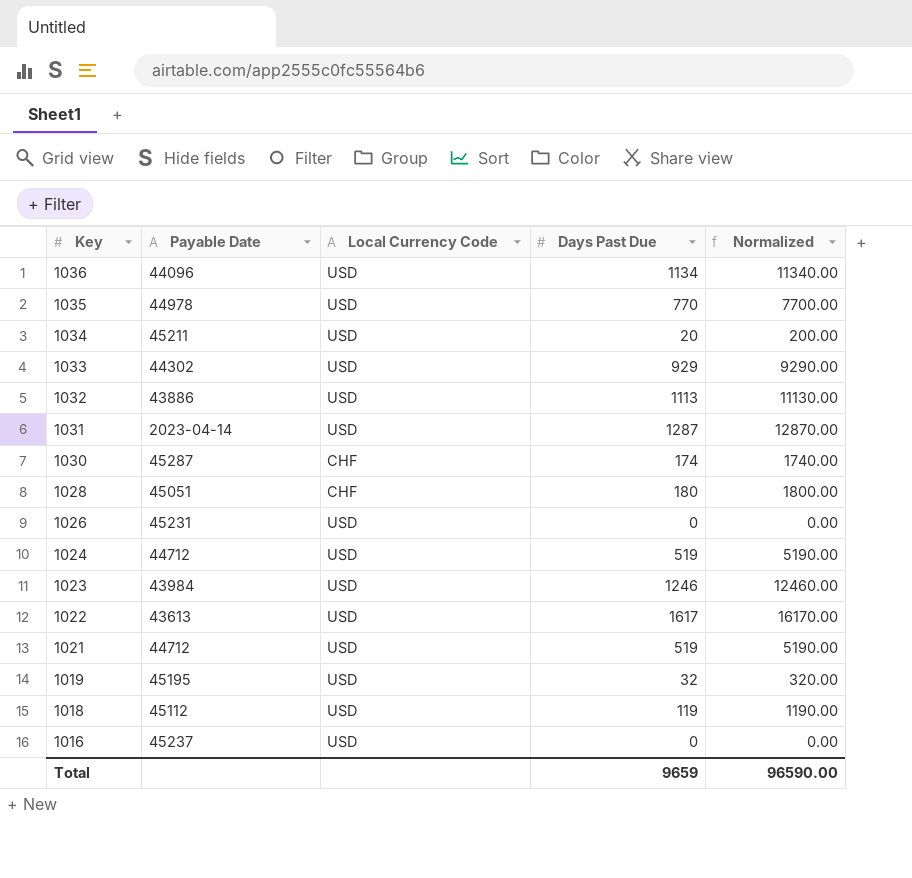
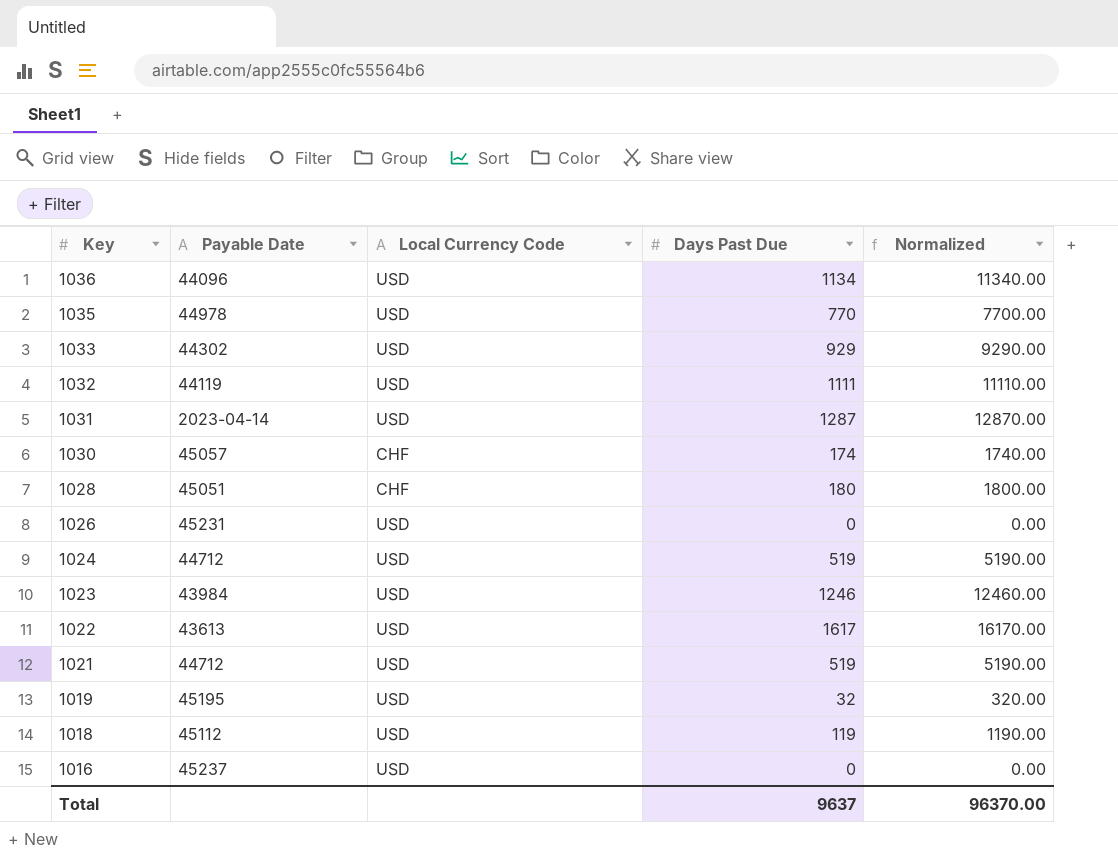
row 1034: 45211 | USD | 20 | 200.00 -> none
1032 | Payable Date: 43886 -> 44119
1032 | Days Past Due: 1113 -> 1111
1032 | Normalized: 11130.00 -> 11110.00
1030 | Payable Date: 45287 -> 45057
Total | Days Past Due: 9659 -> 9637
Total | Normalized: 96590.00 -> 96370.00

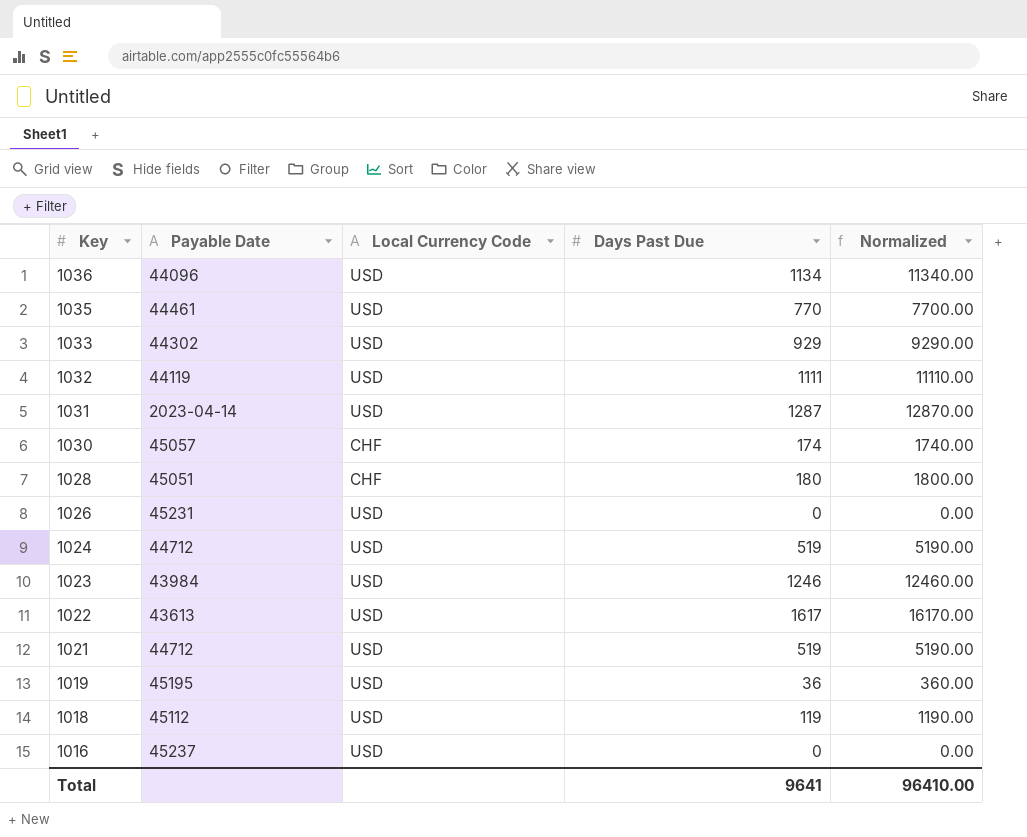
1035 | Payable Date: 44978 -> 44461
1019 | Days Past Due: 32 -> 36
1019 | Normalized: 320.00 -> 360.00
Total | Days Past Due: 9637 -> 9641
Total | Normalized: 96370.00 -> 96410.00

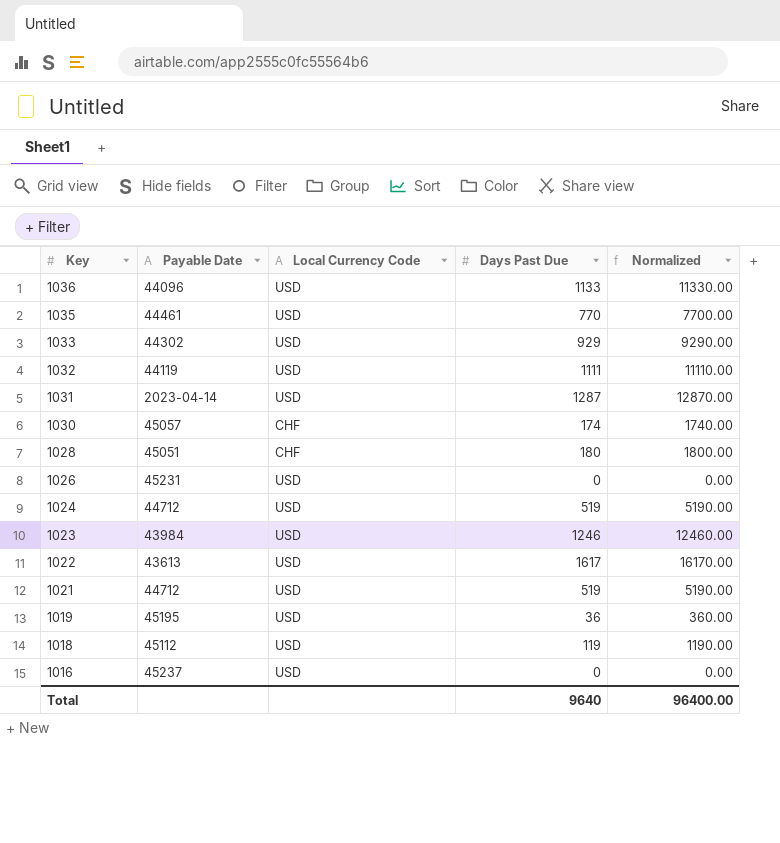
1036 | Days Past Due: 1134 -> 1133
1036 | Normalized: 11340.00 -> 11330.00
Total | Days Past Due: 9641 -> 9640
Total | Normalized: 96410.00 -> 96400.00

